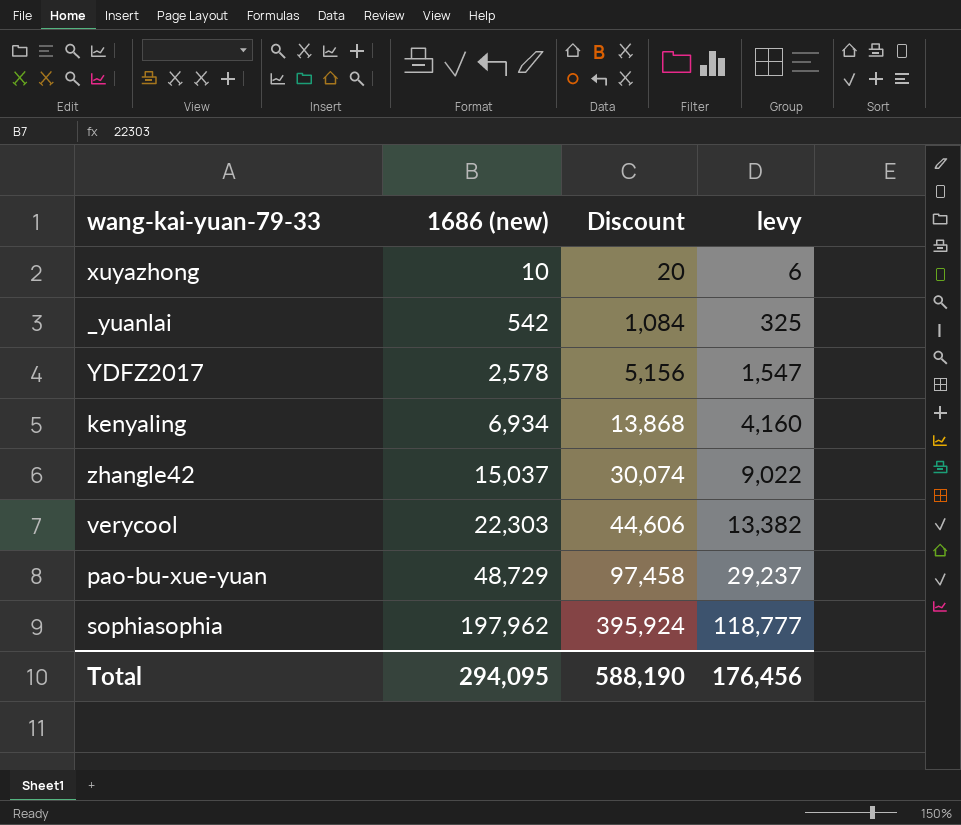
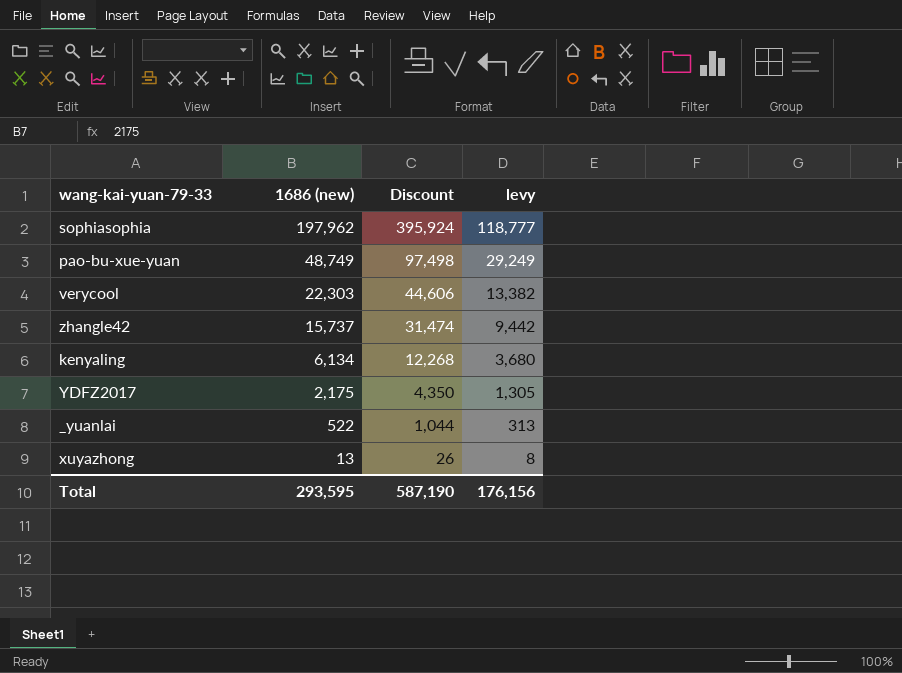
row order: 1686 (new) ascending -> 1686 (new) descending
pao-bu-xue-yuan | 1686 (new): 48,729 -> 48,749
pao-bu-xue-yuan | Discount: 97,458 -> 97,498
pao-bu-xue-yuan | levy: 29,237 -> 29,249
zhangle42 | 1686 (new): 15,037 -> 15,737
zhangle42 | Discount: 30,074 -> 31,474
zhangle42 | levy: 9,022 -> 9,442
kenyaling | 1686 (new): 6,934 -> 6,134
kenyaling | Discount: 13,868 -> 12,268
kenyaling | levy: 4,160 -> 3,680
YDFZ2017 | 1686 (new): 2,578 -> 2,175
YDFZ2017 | Discount: 5,156 -> 4,350
YDFZ2017 | levy: 1,547 -> 1,305
_yuanlai | 1686 (new): 542 -> 522
_yuanlai | Discount: 1,084 -> 1,044
_yuanlai | levy: 325 -> 313
xuyazhong | 1686 (new): 10 -> 13
xuyazhong | Discount: 20 -> 26
xuyazhong | levy: 6 -> 8
Total | 1686 (new): 294,095 -> 293,595
Total | Discount: 588,190 -> 587,190
Total | levy: 176,456 -> 176,156

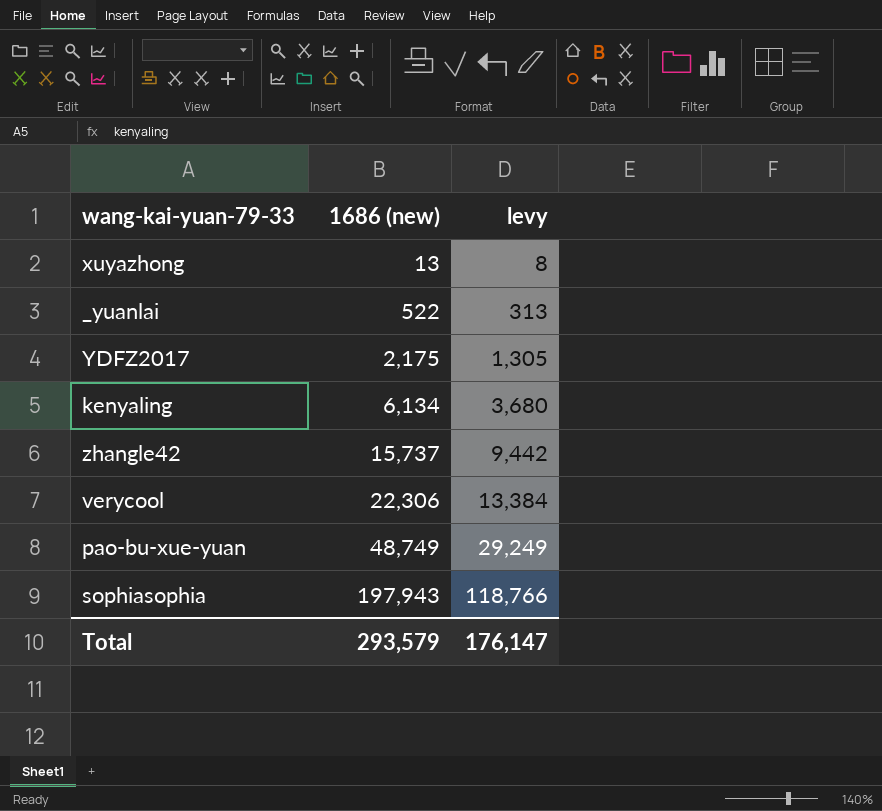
row order: 1686 (new) descending -> 1686 (new) ascending
column Discount | formula: [1686 (new)] * 2 -> none
verycool | 1686 (new): 22,303 -> 22,306
verycool | levy: 13,382 -> 13,384
sophiasophia | 1686 (new): 197,962 -> 197,943
sophiasophia | levy: 118,777 -> 118,766
Total | 1686 (new): 293,595 -> 293,579
Total | levy: 176,156 -> 176,147

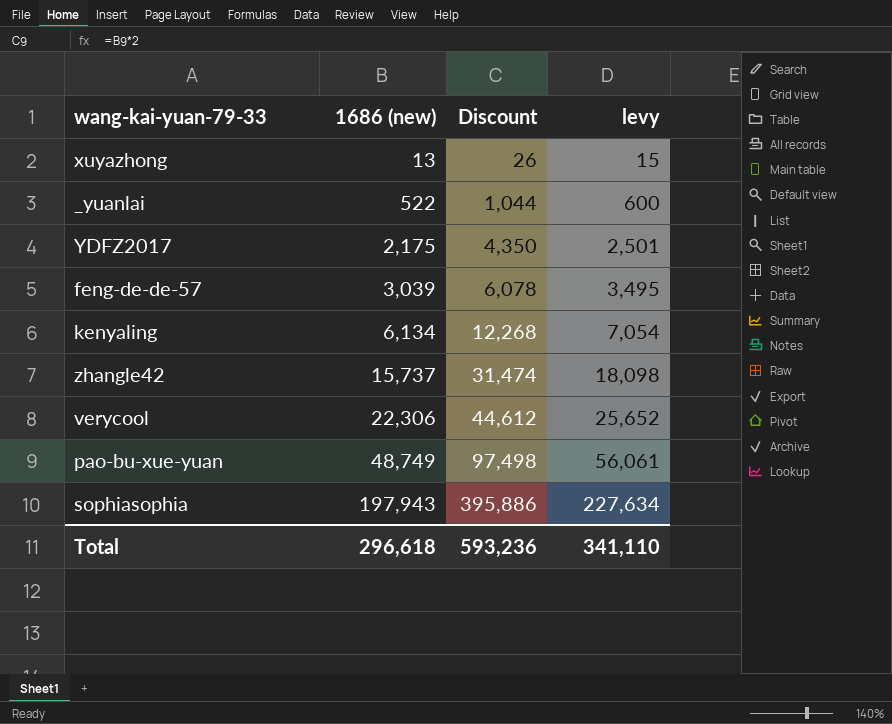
column Discount | formula: none -> [1686 (new)] * 2
column levy | formula: [1686 (new)] * 0.6 -> [1686 (new)] * 1.15
row feng-de-de-57: none -> 3,039 | 6,078 | 3,495
Total | 1686 (new): 293,579 -> 296,618
Total | levy: 176,147 -> 341,110

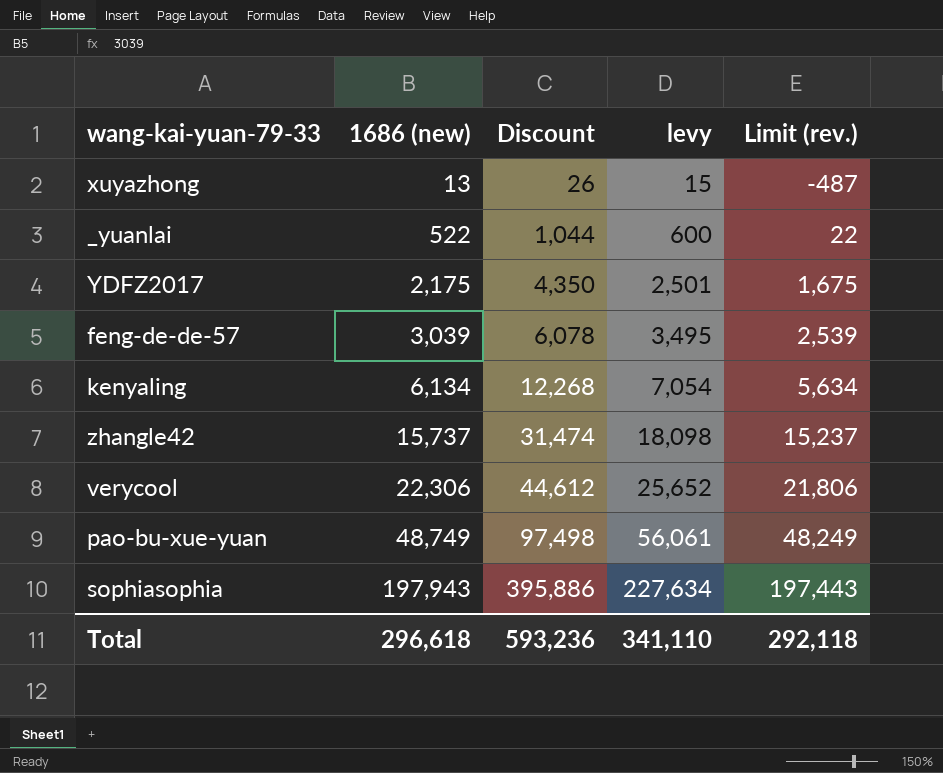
column Limit (rev.) | formula: none -> [1686 (new)] - 500

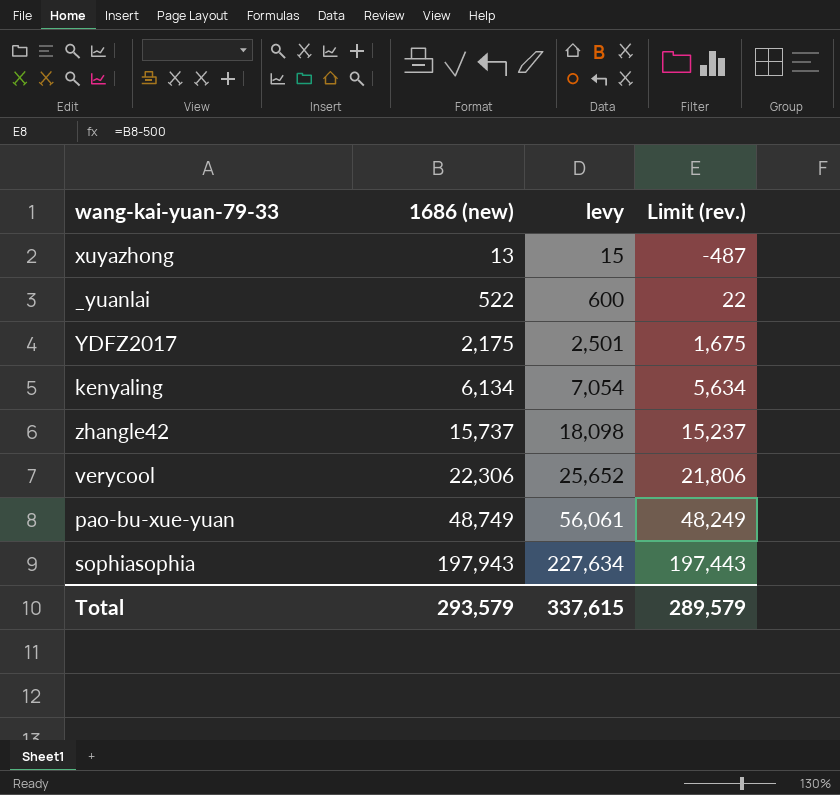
column Discount | formula: [1686 (new)] * 2 -> none
row feng-de-de-57: 3,039 | 6,078 | 3,495 | 2,539 -> none
Total | 1686 (new): 296,618 -> 293,579
Total | levy: 341,110 -> 337,615
Total | Limit (rev.): 292,118 -> 289,579

